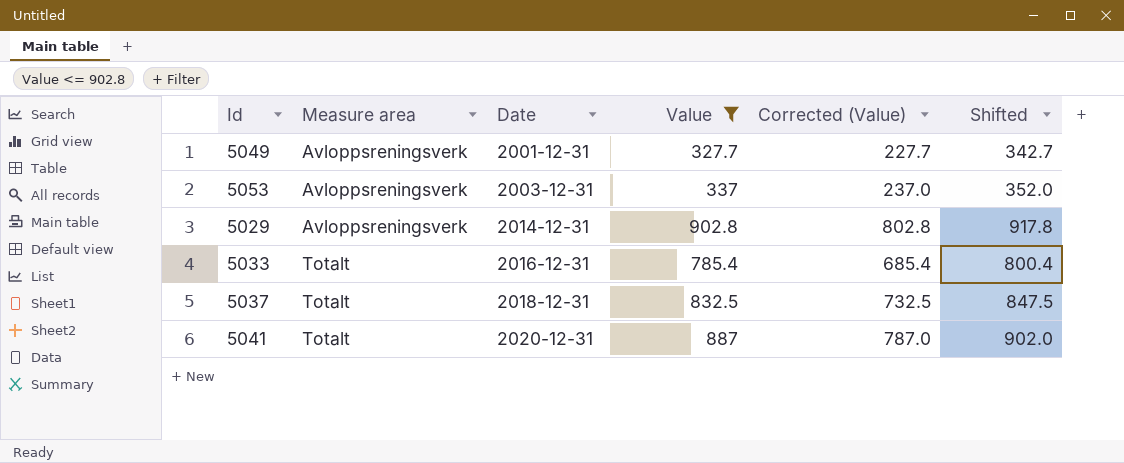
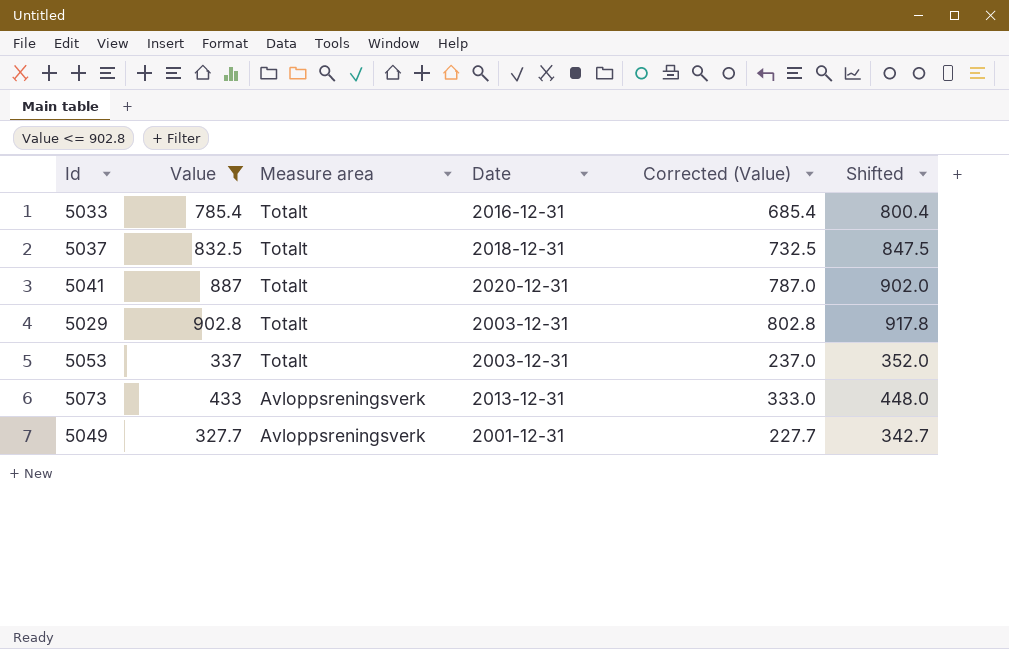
row order: Measure area ascending -> Measure area descending
column Value | position: 4 -> 2
5029 | Measure area: Avloppsreningsverk -> Totalt
5029 | Date: 2014-12-31 -> 2003-12-31
5053 | Measure area: Avloppsreningsverk -> Totalt
row 5073: none -> 433 | Avloppsreningsverk | 2013-12-31 | 333.0 | 448.0

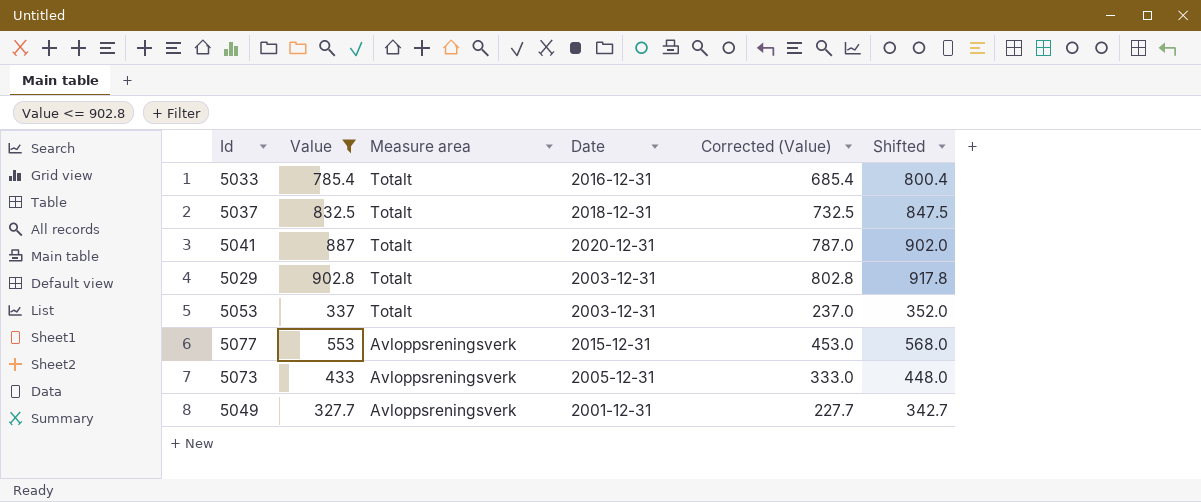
row 5077: none -> 553 | Avloppsreningsverk | 2015-12-31 | 453.0 | 568.0
5073 | Date: 2013-12-31 -> 2005-12-31

